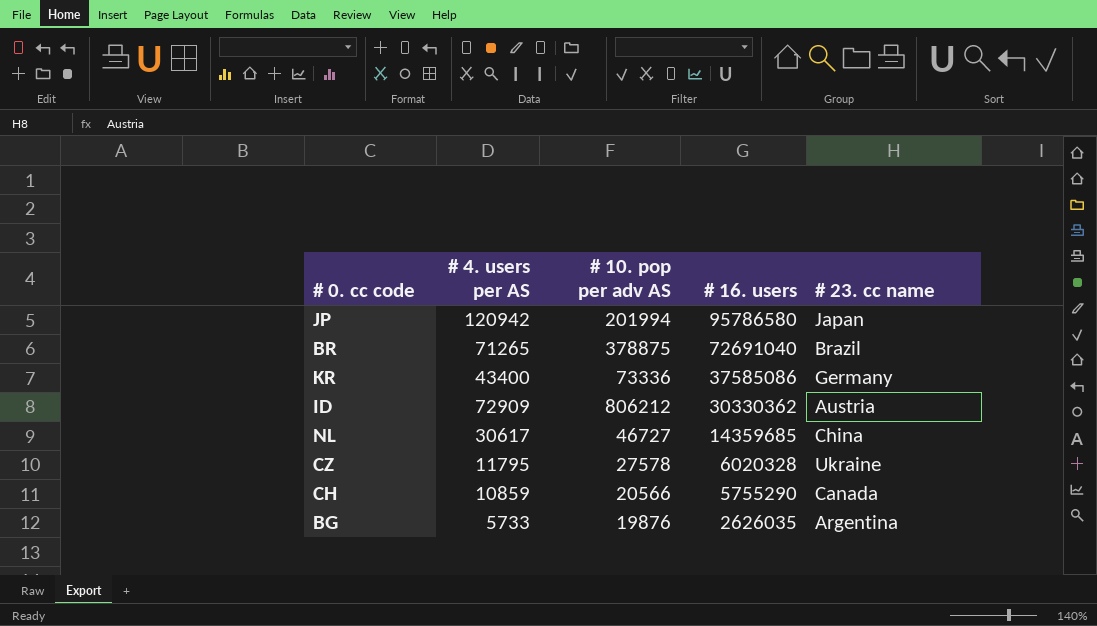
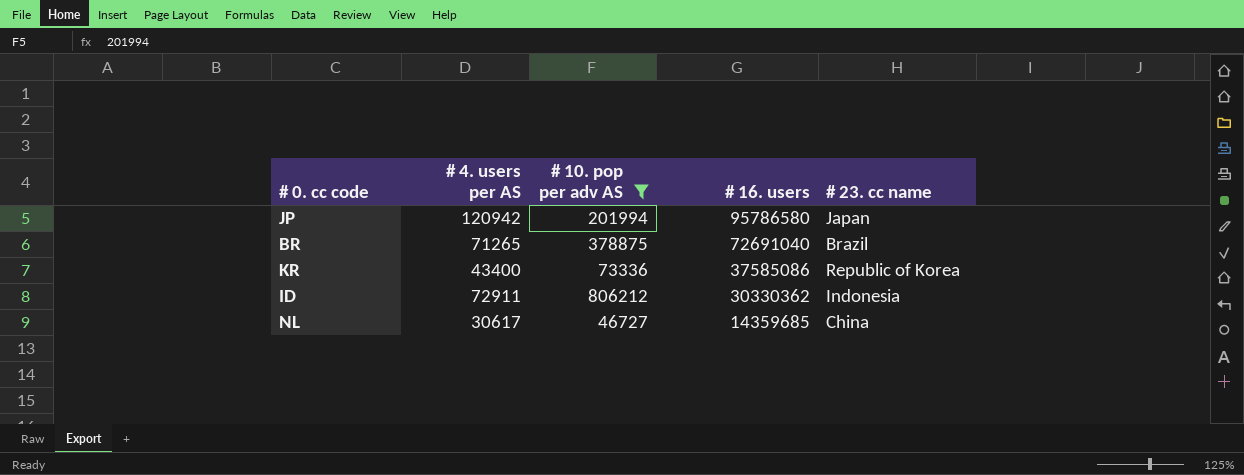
filter: none -> # 10. pop per adv AS >= 46727
KR | # 23. cc name: Germany -> Republic of Korea
ID | # 4. users per AS: 72909 -> 72911
ID | # 23. cc name: Austria -> Indonesia

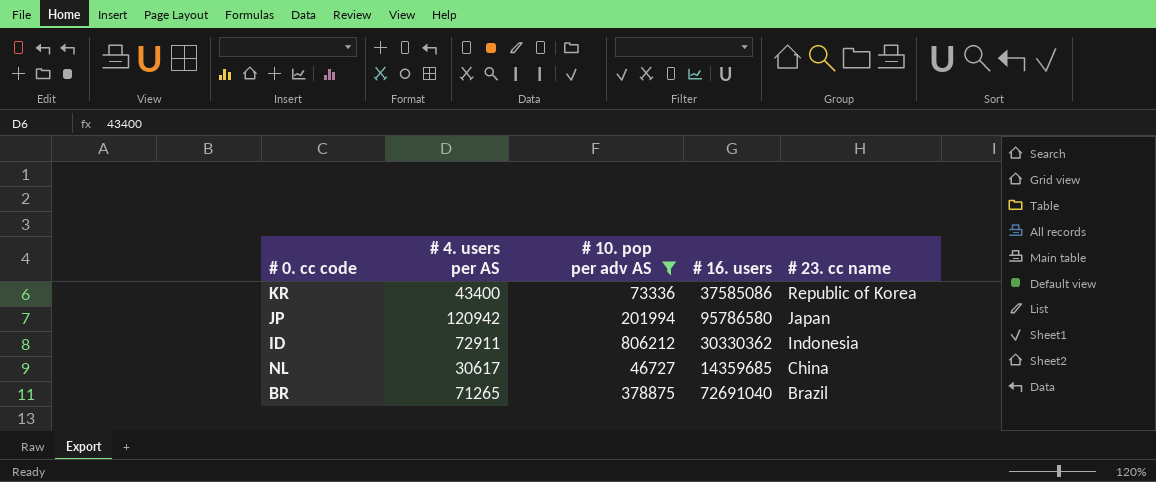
row order: # 16. users descending -> # 23. cc name descending

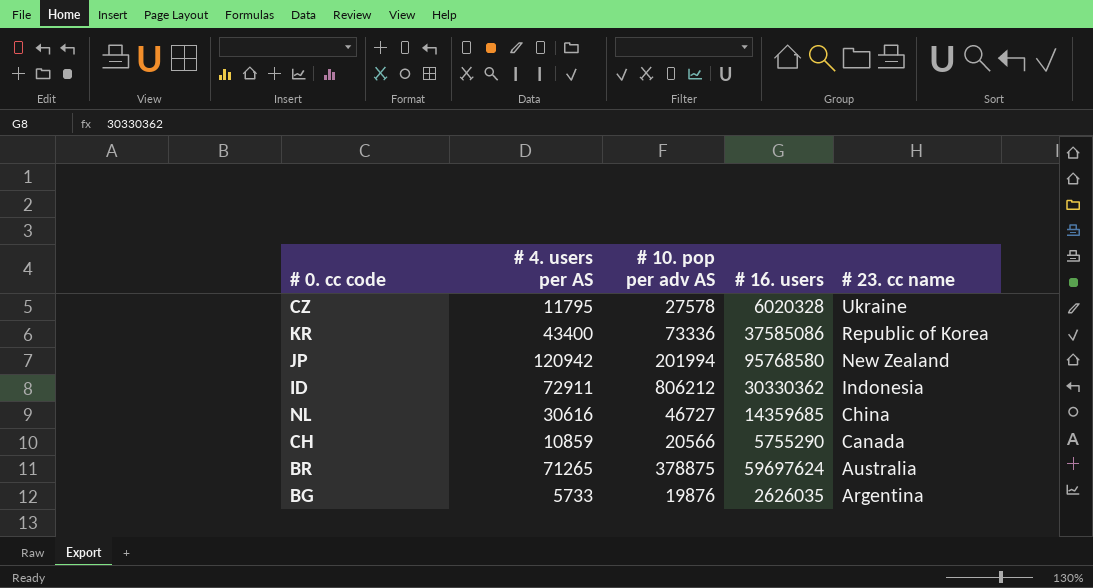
filter: # 10. pop per adv AS >= 46727 -> none
JP | # 16. users: 95786580 -> 95768580
JP | # 23. cc name: Japan -> New Zealand
NL | # 4. users per AS: 30617 -> 30616
BR | # 16. users: 72691040 -> 59697624
BR | # 23. cc name: Brazil -> Australia

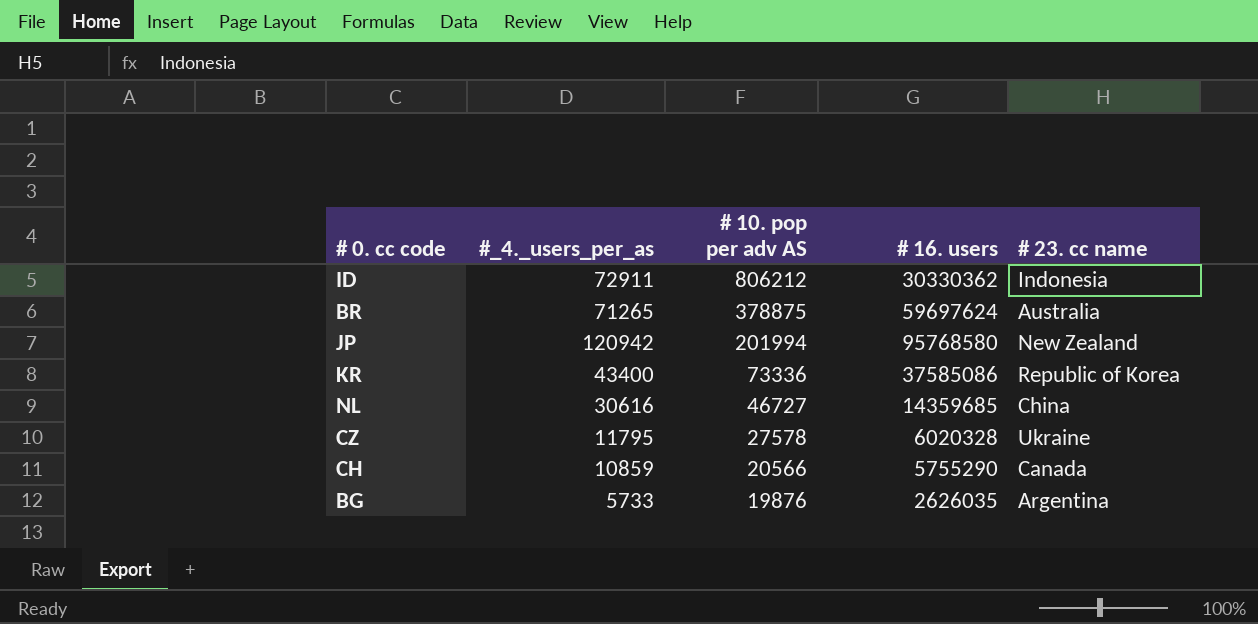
row order: # 23. cc name descending -> # 10. pop per adv AS descending
column name: # 4. users per AS -> #_4._users_per_as

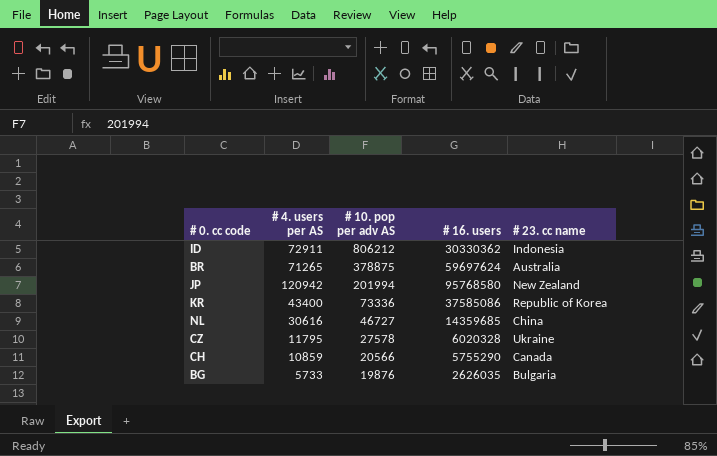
column name: #_4._users_per_as -> # 4. users per AS
BG | # 23. cc name: Argentina -> Bulgaria

